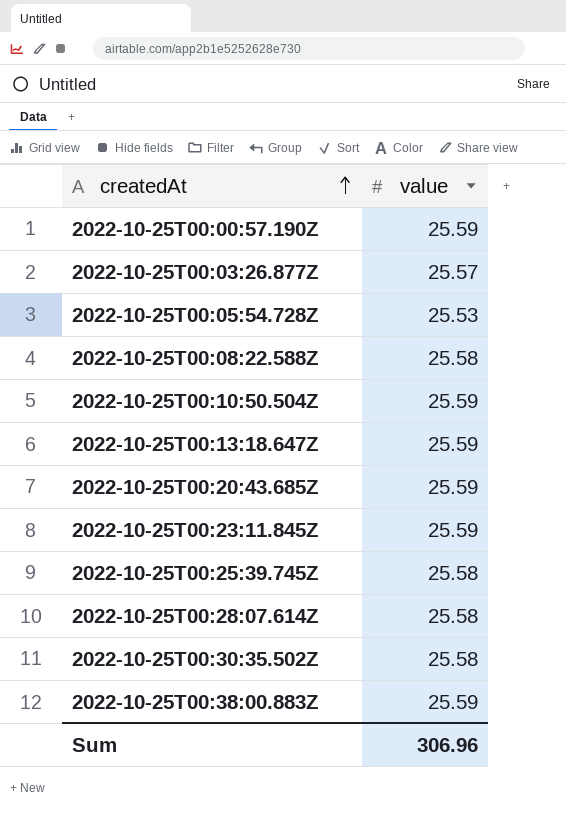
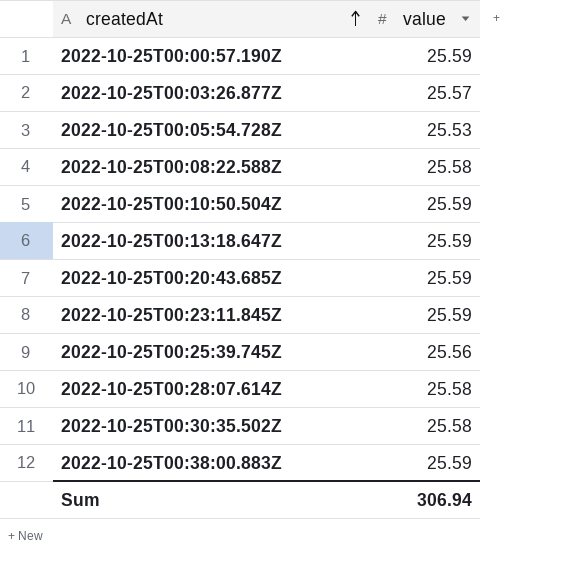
2022-10-25T00:25:39.745Z | value: 25.58 -> 25.56
Sum | value: 306.96 -> 306.94

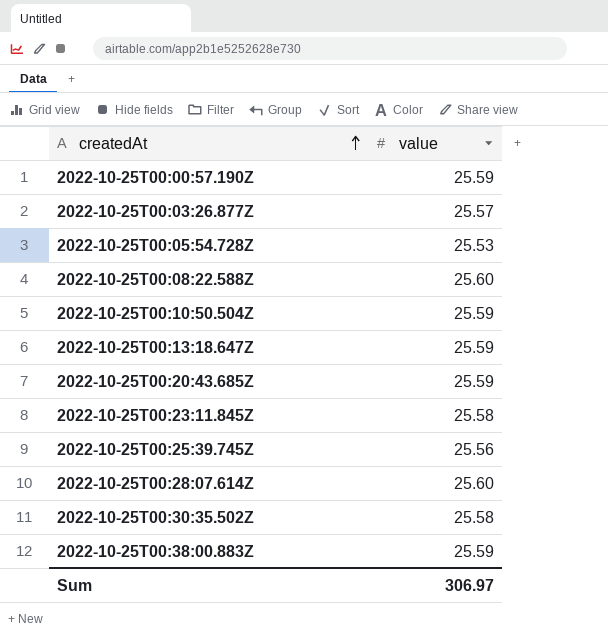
2022-10-25T00:08:22.588Z | value: 25.58 -> 25.60
2022-10-25T00:23:11.845Z | value: 25.59 -> 25.58
2022-10-25T00:28:07.614Z | value: 25.58 -> 25.60
Sum | value: 306.94 -> 306.97

